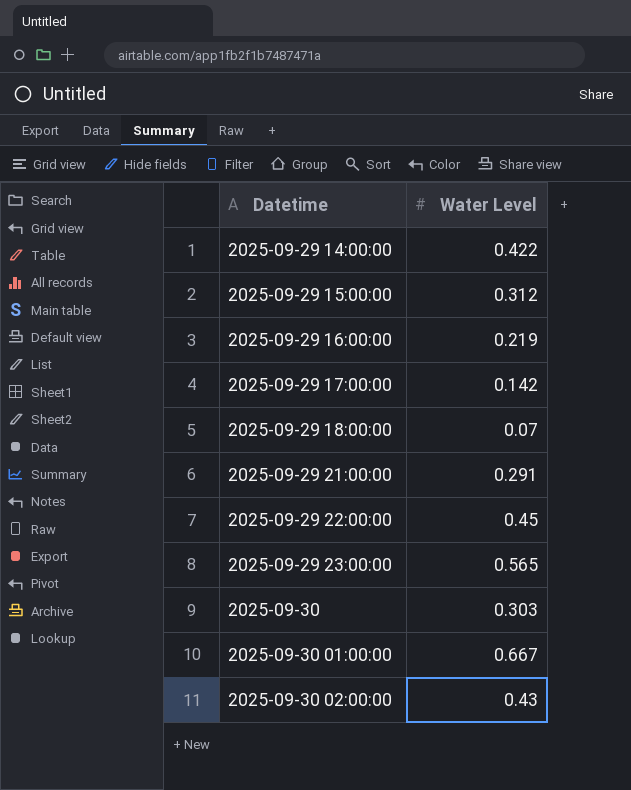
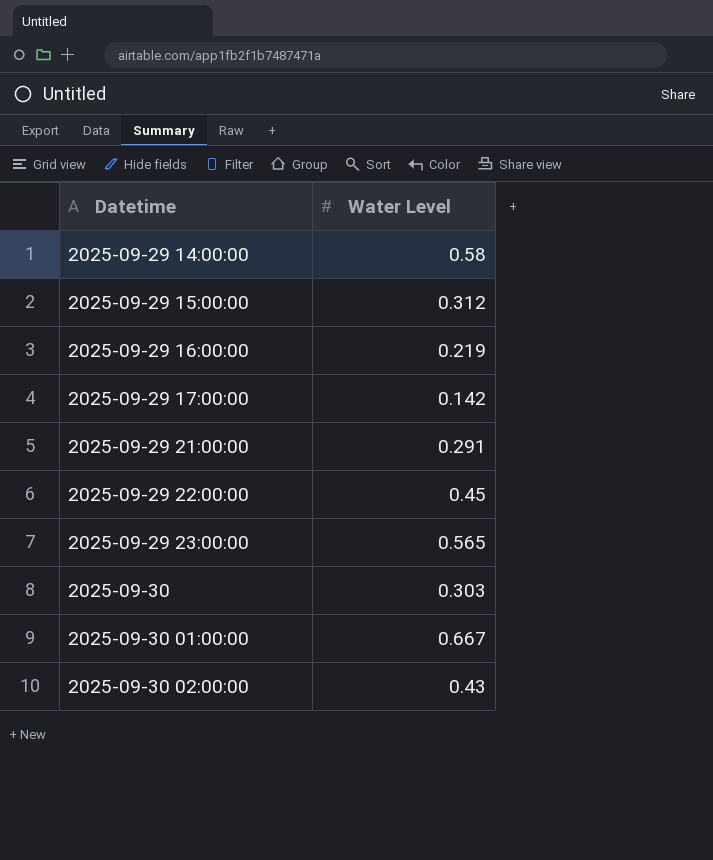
row 2025-09-29 18:00:00: 0.07 -> none
2025-09-29 14:00:00 | Water Level: 0.422 -> 0.58

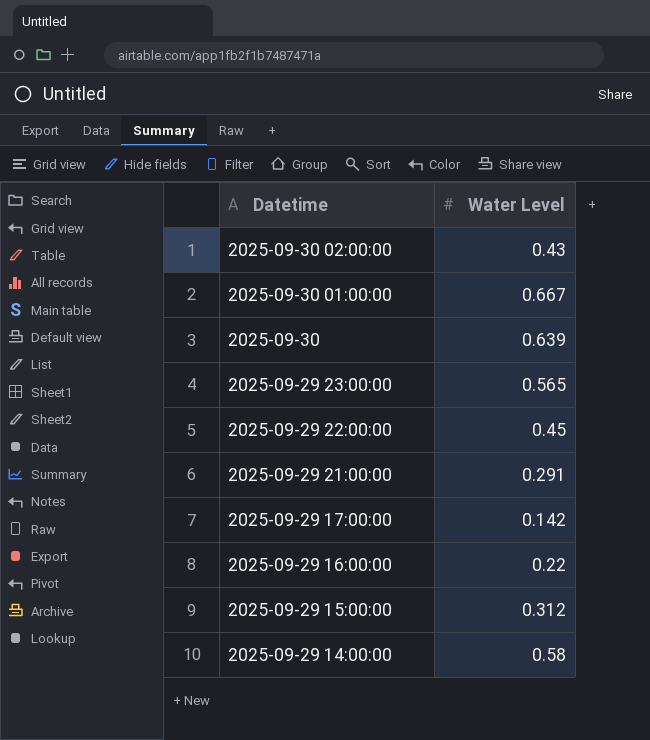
row order: Datetime ascending -> Datetime descending
2025-09-30 | Water Level: 0.303 -> 0.639
2025-09-29 16:00:00 | Water Level: 0.219 -> 0.22

